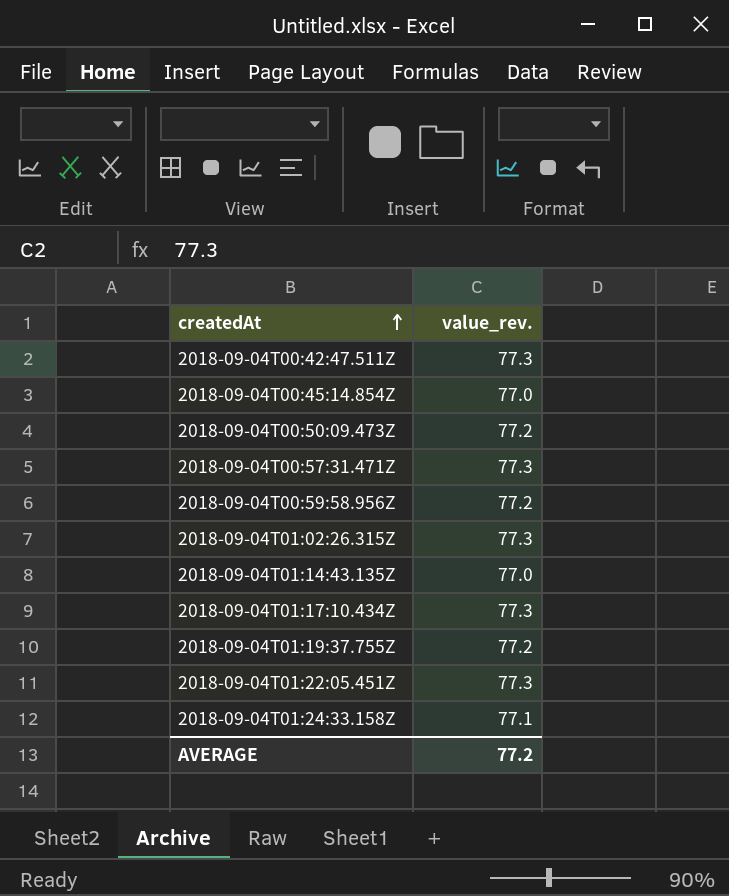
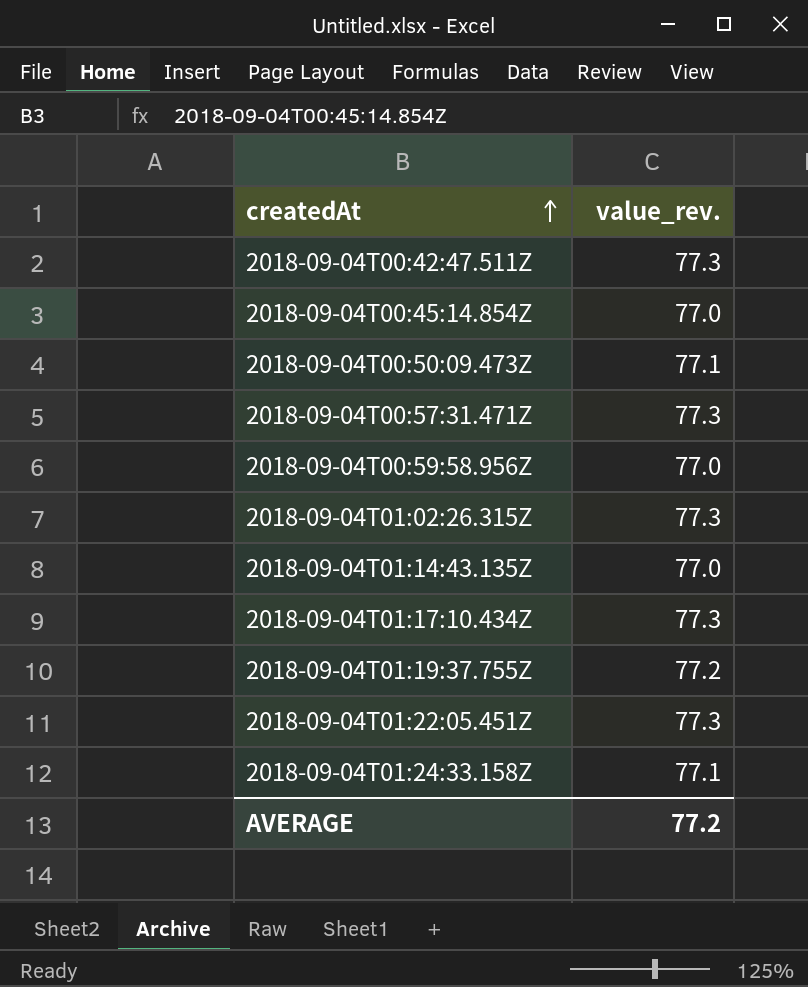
2018-09-04T00:50:09.473Z | value_rev.: 77.2 -> 77.1
2018-09-04T00:59:58.956Z | value_rev.: 77.2 -> 77.0

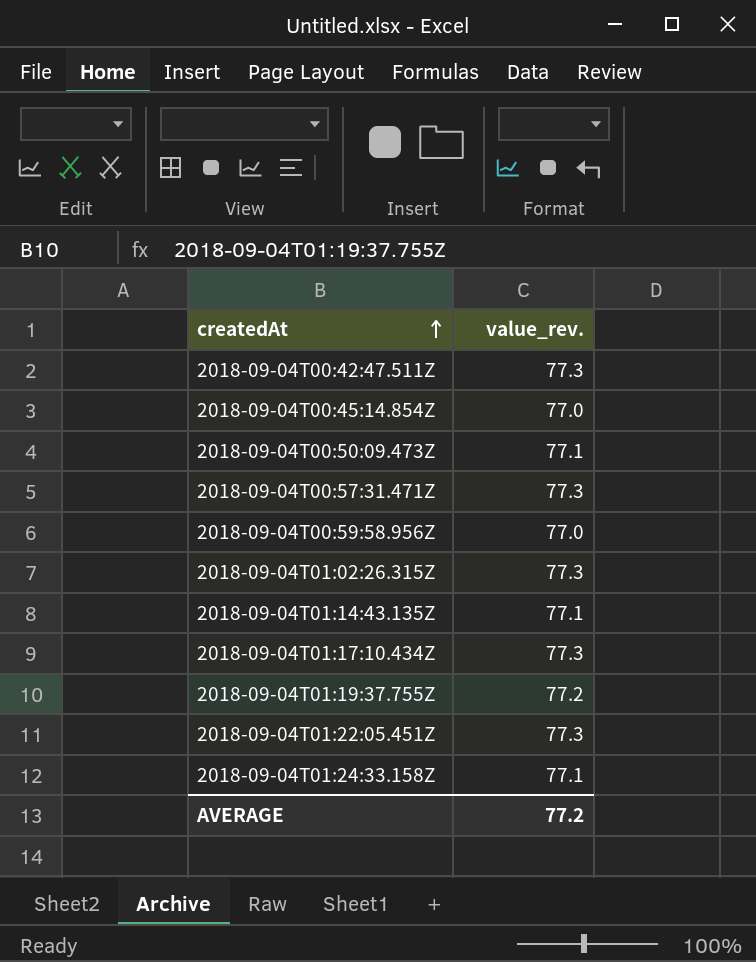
2018-09-04T01:14:43.135Z | value_rev.: 77.0 -> 77.1

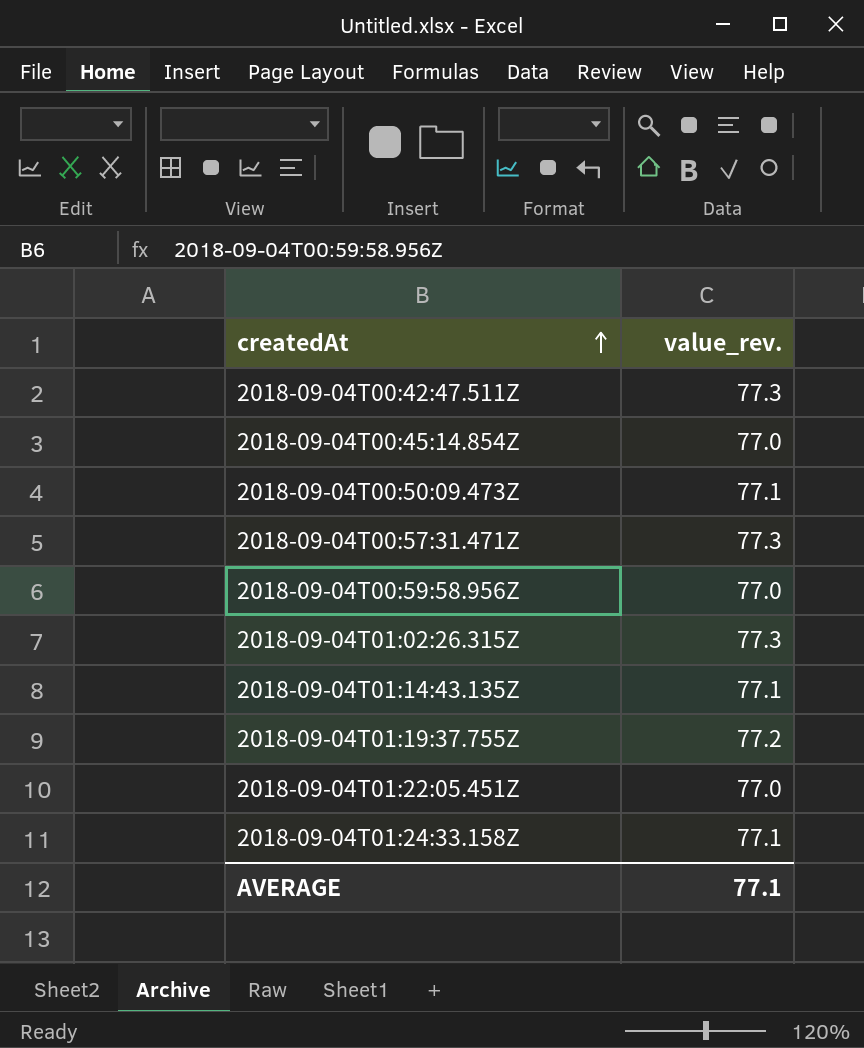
row 2018-09-04T01:17:10.434Z: 77.3 -> none
2018-09-04T01:22:05.451Z | value_rev.: 77.3 -> 77.0
AVERAGE | value_rev.: 77.2 -> 77.1

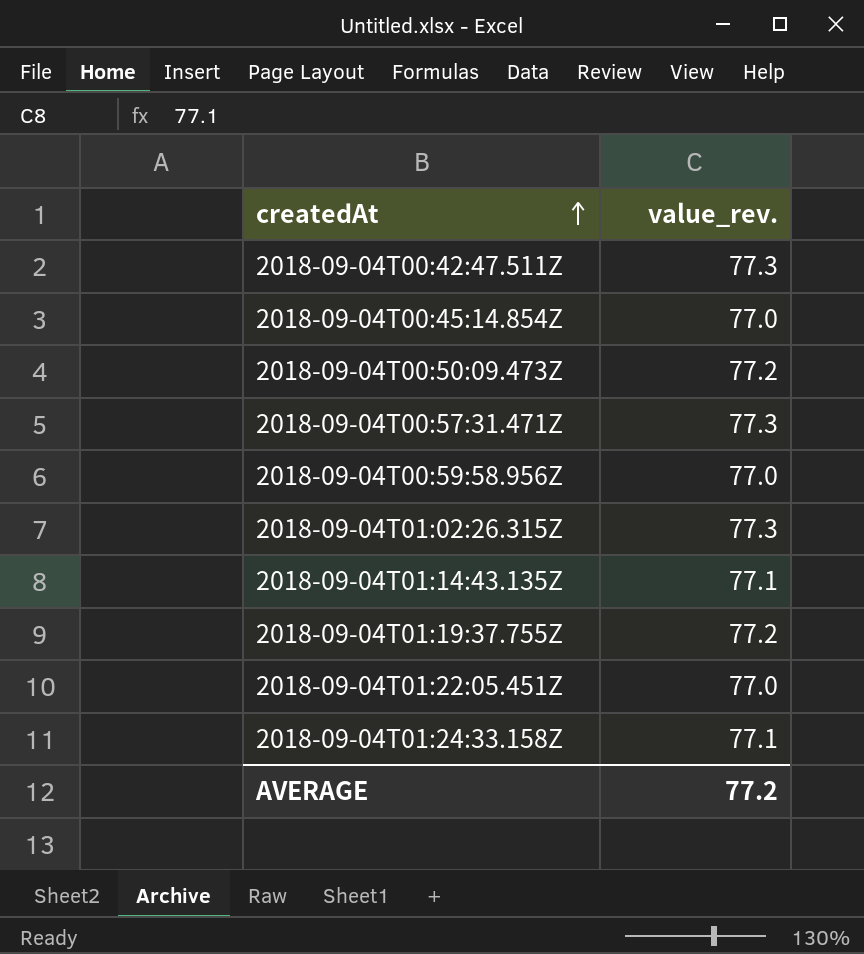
2018-09-04T00:50:09.473Z | value_rev.: 77.1 -> 77.2
AVERAGE | value_rev.: 77.1 -> 77.2

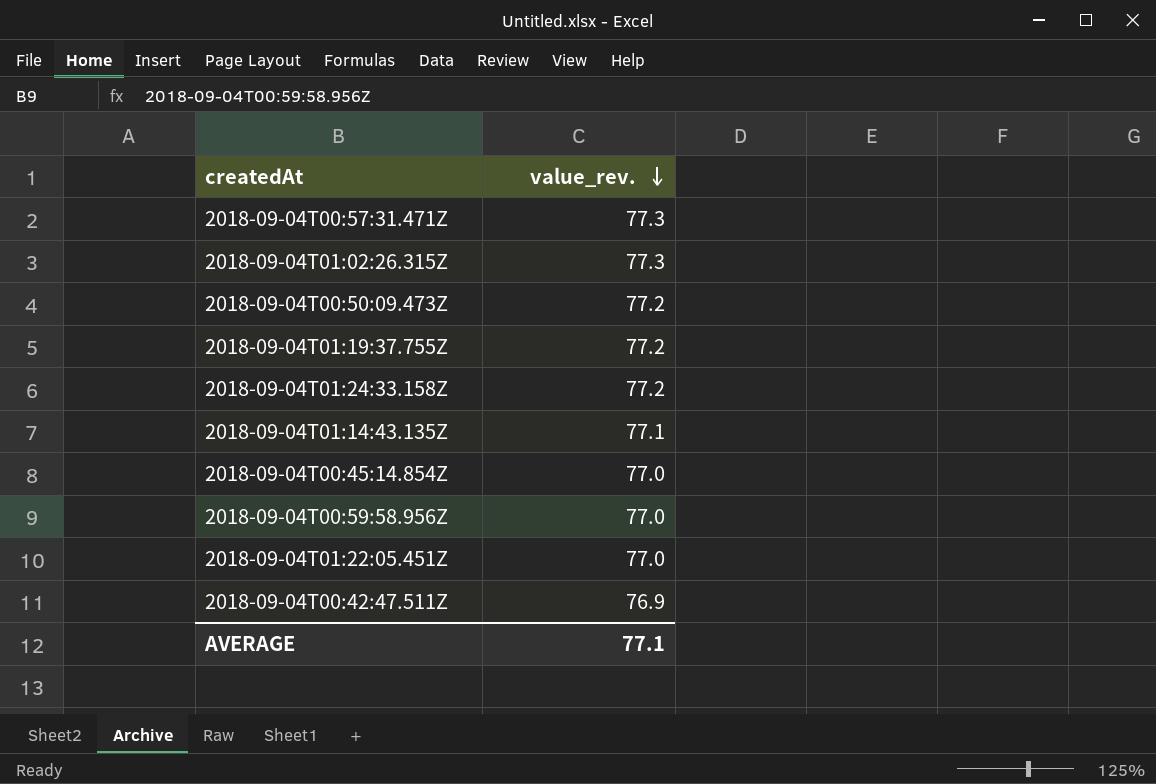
row order: createdAt ascending -> value_rev. descending
2018-09-04T01:24:33.158Z | value_rev.: 77.1 -> 77.2
2018-09-04T00:42:47.511Z | value_rev.: 77.3 -> 76.9
AVERAGE | value_rev.: 77.2 -> 77.1

